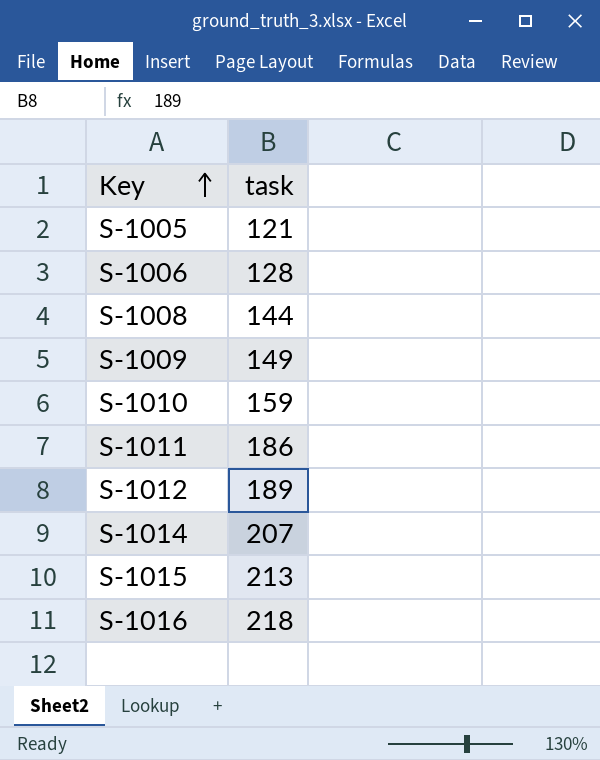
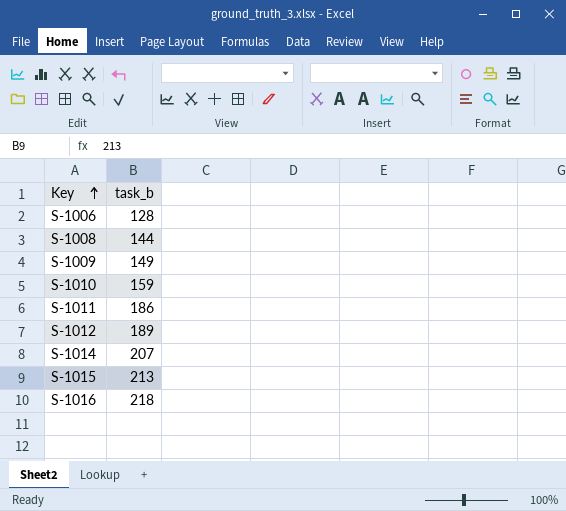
column name: task -> task_b
row S-1005: 121 -> none

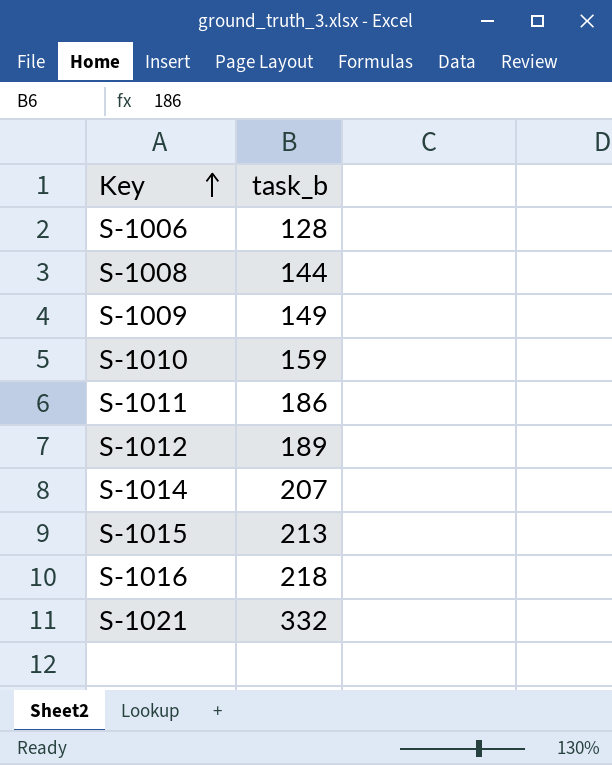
row S-1021: none -> 332

